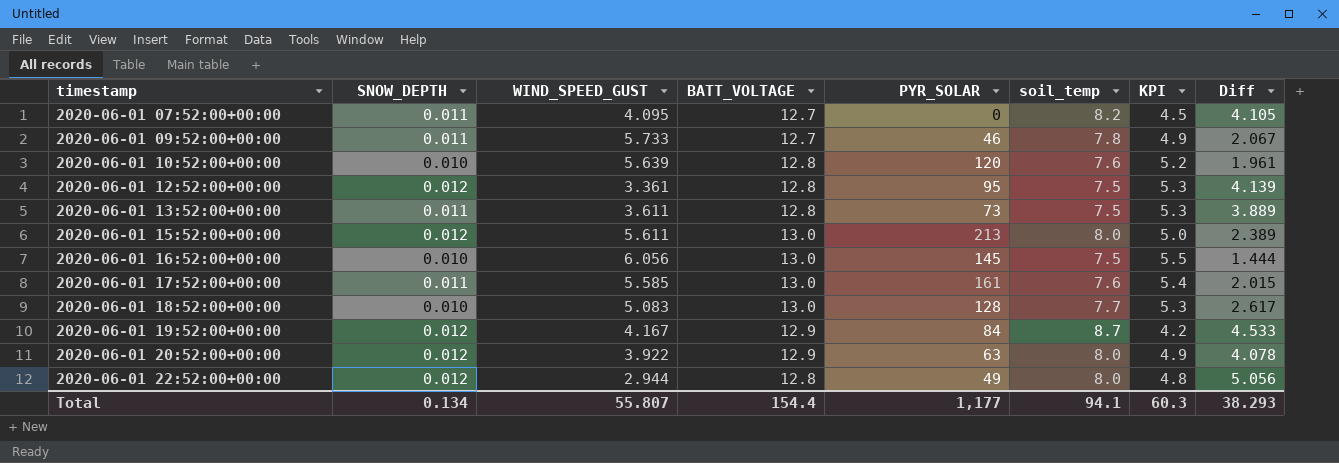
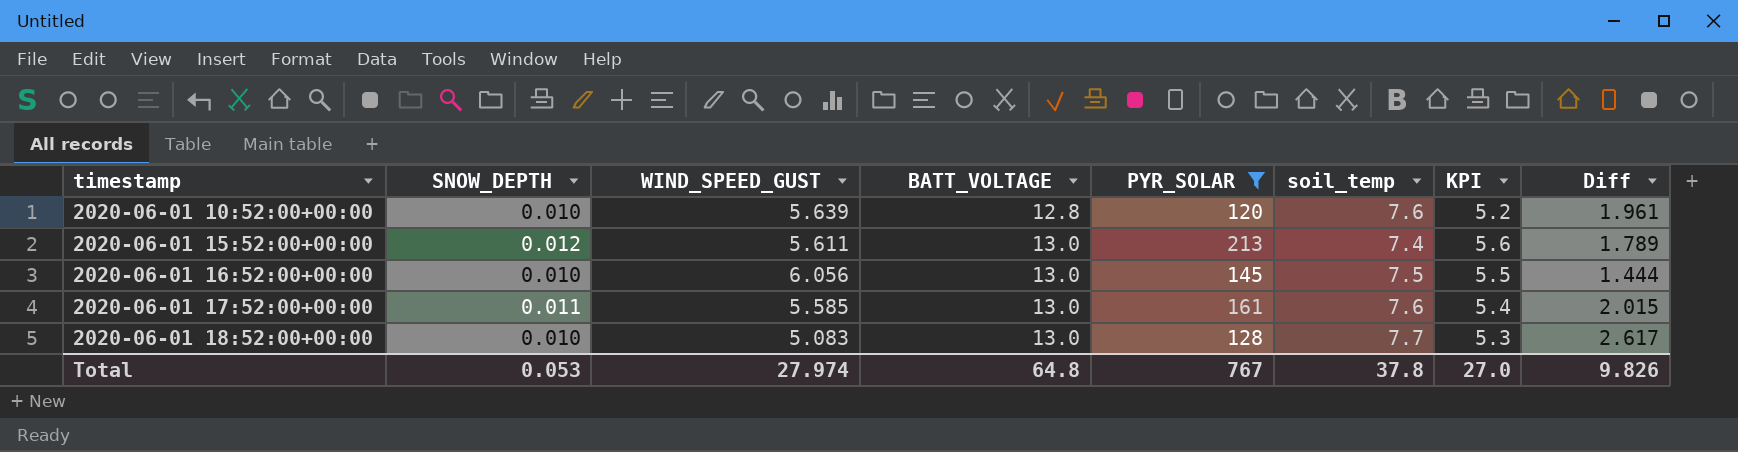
filter: none -> PYR_SOLAR >= 120
2020-06-01 15:52:00+00:00 | soil_temp: 8.0 -> 7.4
2020-06-01 15:52:00+00:00 | KPI: 5.0 -> 5.6
2020-06-01 15:52:00+00:00 | Diff: 2.389 -> 1.789
Total | SNOW_DEPTH: 0.134 -> 0.053
Total | WIND_SPEED_GUST: 55.807 -> 27.974
Total | BATT_VOLTAGE: 154.4 -> 64.8
Total | PYR_SOLAR: 1,177 -> 767
Total | soil_temp: 94.1 -> 37.8
Total | KPI: 60.3 -> 27.0
Total | Diff: 38.293 -> 9.826

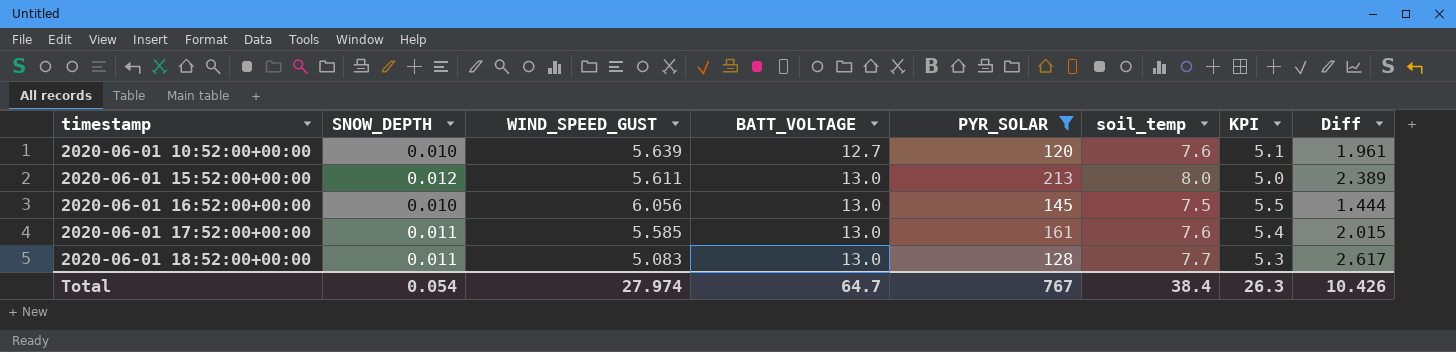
2020-06-01 10:52:00+00:00 | BATT_VOLTAGE: 12.8 -> 12.7
2020-06-01 10:52:00+00:00 | KPI: 5.2 -> 5.1
2020-06-01 15:52:00+00:00 | soil_temp: 7.4 -> 8.0
2020-06-01 15:52:00+00:00 | KPI: 5.6 -> 5.0
2020-06-01 15:52:00+00:00 | Diff: 1.789 -> 2.389
2020-06-01 18:52:00+00:00 | SNOW_DEPTH: 0.010 -> 0.011
Total | SNOW_DEPTH: 0.053 -> 0.054
Total | BATT_VOLTAGE: 64.8 -> 64.7
Total | soil_temp: 37.8 -> 38.4
Total | KPI: 27.0 -> 26.3
Total | Diff: 9.826 -> 10.426

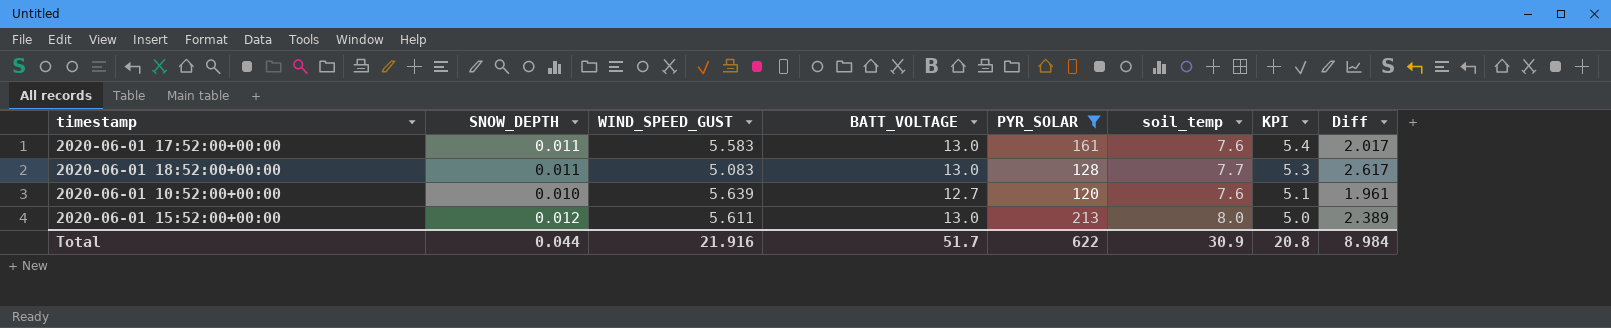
row order: timestamp ascending -> KPI descending
row 2020-06-01 16:52:00+00:00: 0.010 | 6.056 | 13.0 | 145 | 7.5 | 5.5 | 1.444 -> none
2020-06-01 17:52:00+00:00 | WIND_SPEED_GUST: 5.585 -> 5.583
2020-06-01 17:52:00+00:00 | Diff: 2.015 -> 2.017
Total | SNOW_DEPTH: 0.054 -> 0.044
Total | WIND_SPEED_GUST: 27.974 -> 21.916
Total | BATT_VOLTAGE: 64.7 -> 51.7
Total | PYR_SOLAR: 767 -> 622
Total | soil_temp: 38.4 -> 30.9
Total | KPI: 26.3 -> 20.8
Total | Diff: 10.426 -> 8.984

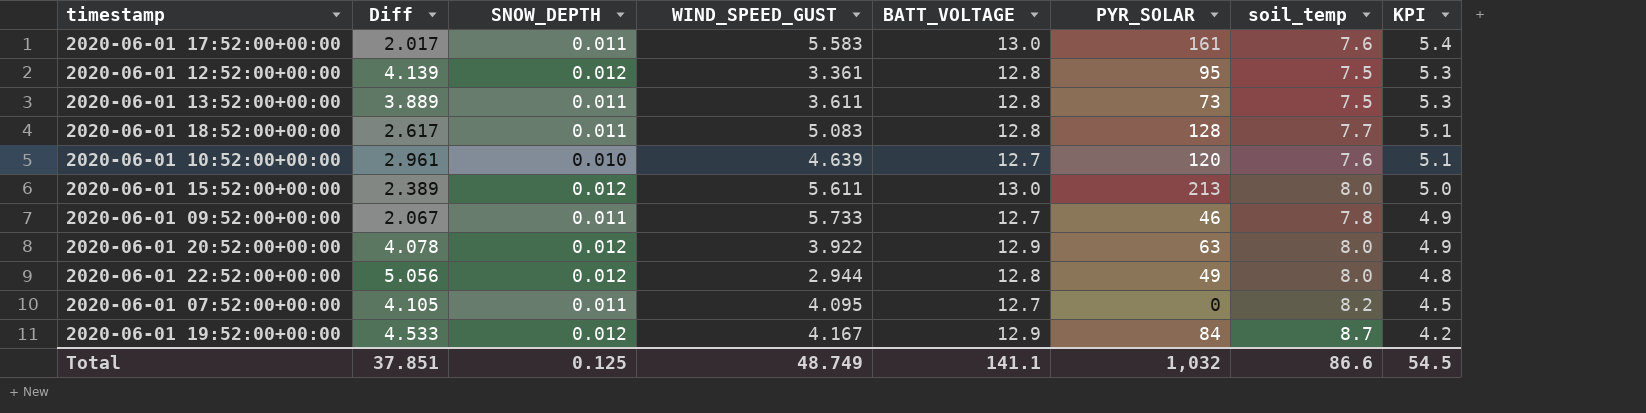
filter: PYR_SOLAR >= 120 -> none
column Diff | position: 8 -> 2
2020-06-01 18:52:00+00:00 | BATT_VOLTAGE: 13.0 -> 12.8
2020-06-01 18:52:00+00:00 | KPI: 5.3 -> 5.1
2020-06-01 10:52:00+00:00 | Diff: 1.961 -> 2.961
2020-06-01 10:52:00+00:00 | WIND_SPEED_GUST: 5.639 -> 4.639
Total | Diff: 8.984 -> 37.851
Total | SNOW_DEPTH: 0.044 -> 0.125
Total | WIND_SPEED_GUST: 21.916 -> 48.749
Total | BATT_VOLTAGE: 51.7 -> 141.1
Total | PYR_SOLAR: 622 -> 1,032
Total | soil_temp: 30.9 -> 86.6
Total | KPI: 20.8 -> 54.5

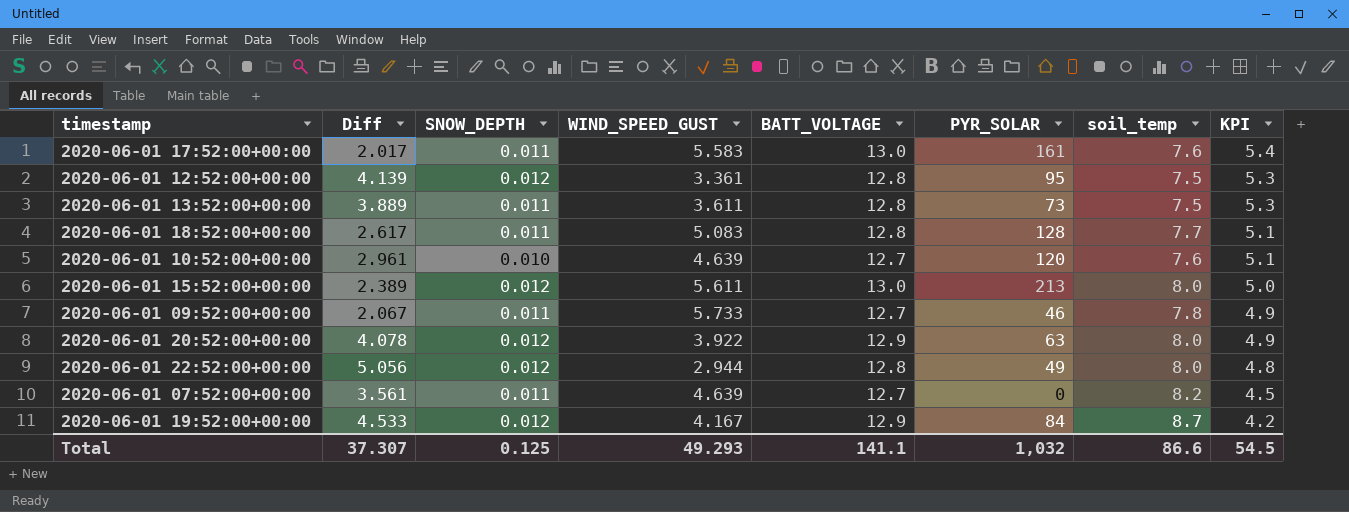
2020-06-01 07:52:00+00:00 | Diff: 4.105 -> 3.561
2020-06-01 07:52:00+00:00 | WIND_SPEED_GUST: 4.095 -> 4.639
Total | Diff: 37.851 -> 37.307
Total | WIND_SPEED_GUST: 48.749 -> 49.293

